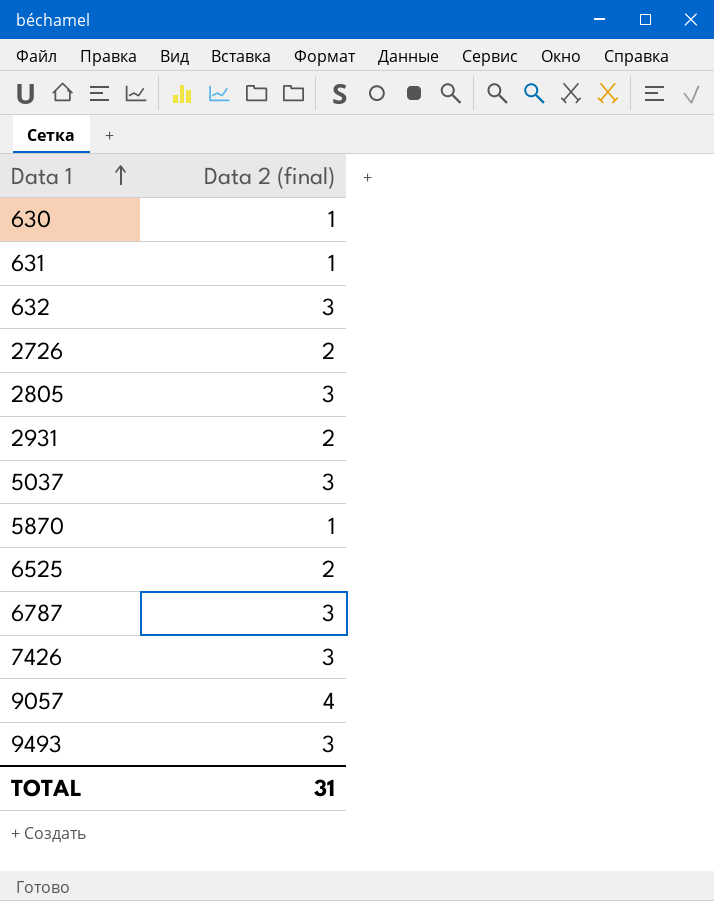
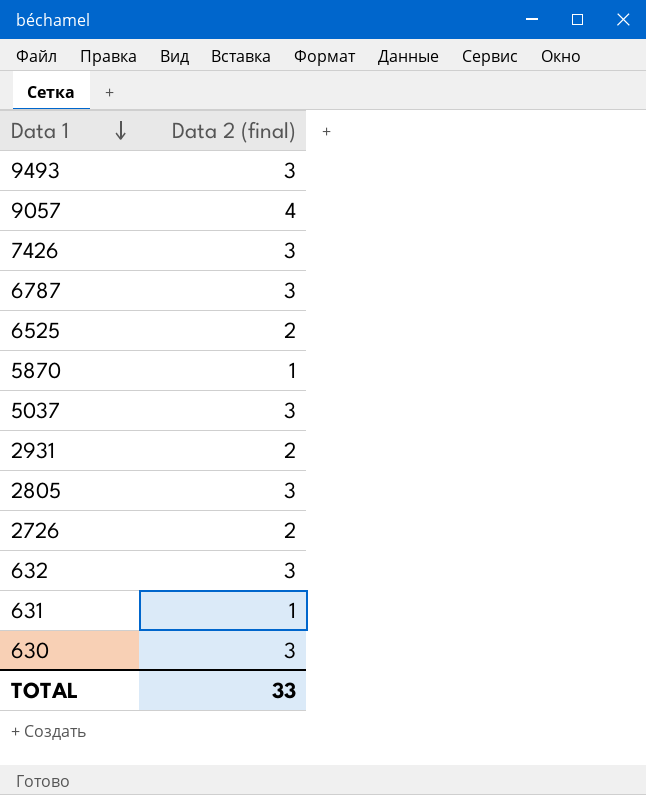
row order: Data 1 ascending -> Data 1 descending
630 | Data 2 (final): 1 -> 3
TOTAL | Data 2 (final): 31 -> 33

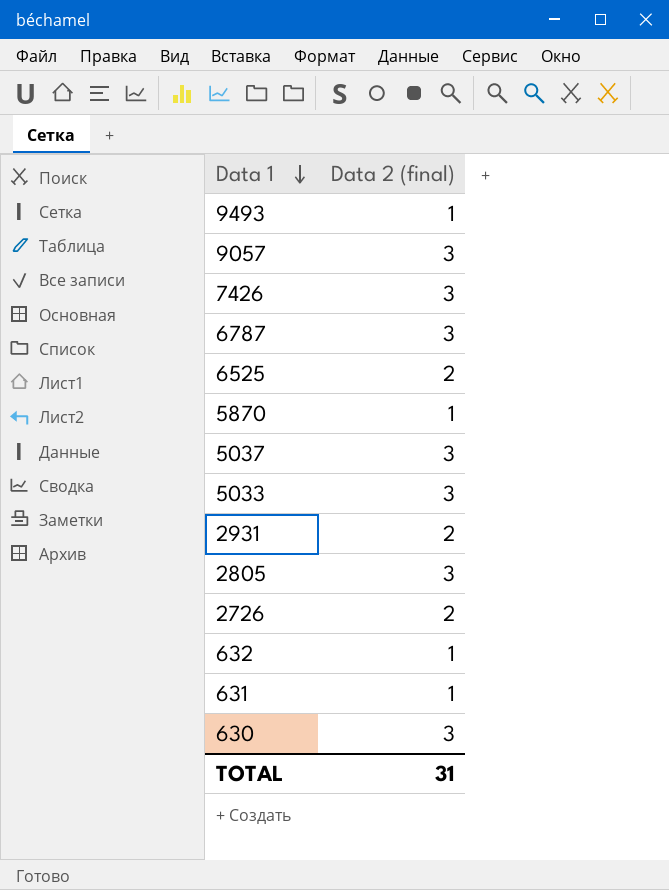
9493 | Data 2 (final): 3 -> 1
9057 | Data 2 (final): 4 -> 3
row 5033: none -> 3
632 | Data 2 (final): 3 -> 1
TOTAL | Data 2 (final): 33 -> 31

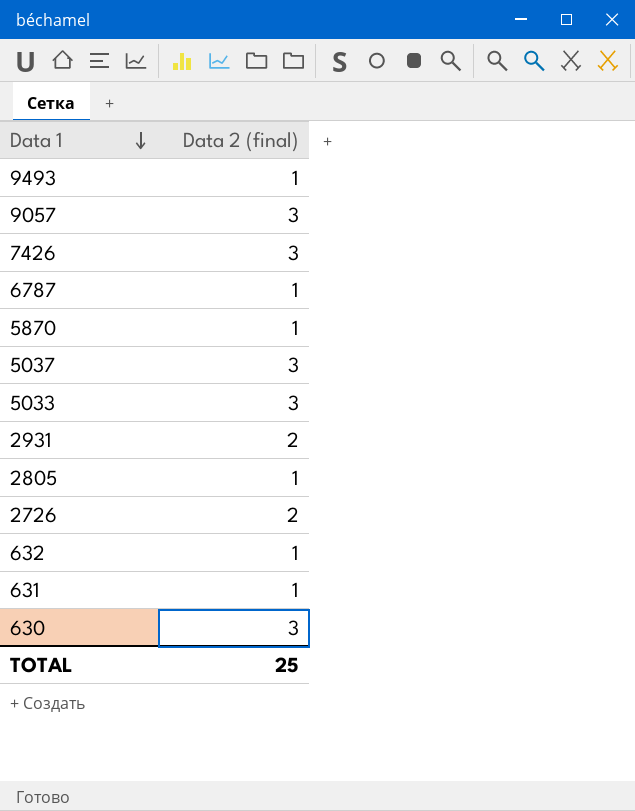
row 6525: 2 -> none
6787 | Data 2 (final): 3 -> 1
2805 | Data 2 (final): 3 -> 1
TOTAL | Data 2 (final): 31 -> 25

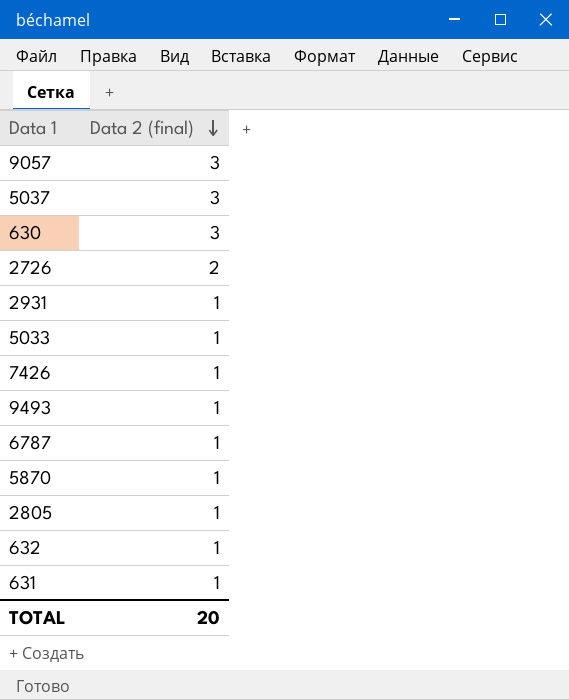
row order: Data 1 descending -> Data 2 (final) descending
2931 | Data 2 (final): 2 -> 1
5033 | Data 2 (final): 3 -> 1
7426 | Data 2 (final): 3 -> 1
TOTAL | Data 2 (final): 25 -> 20

